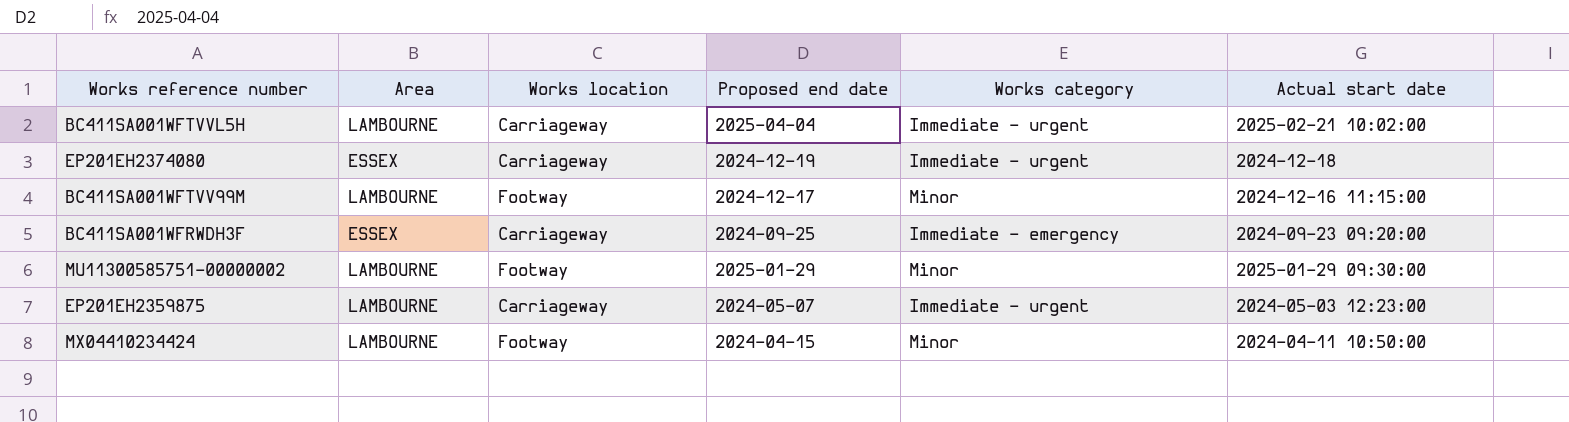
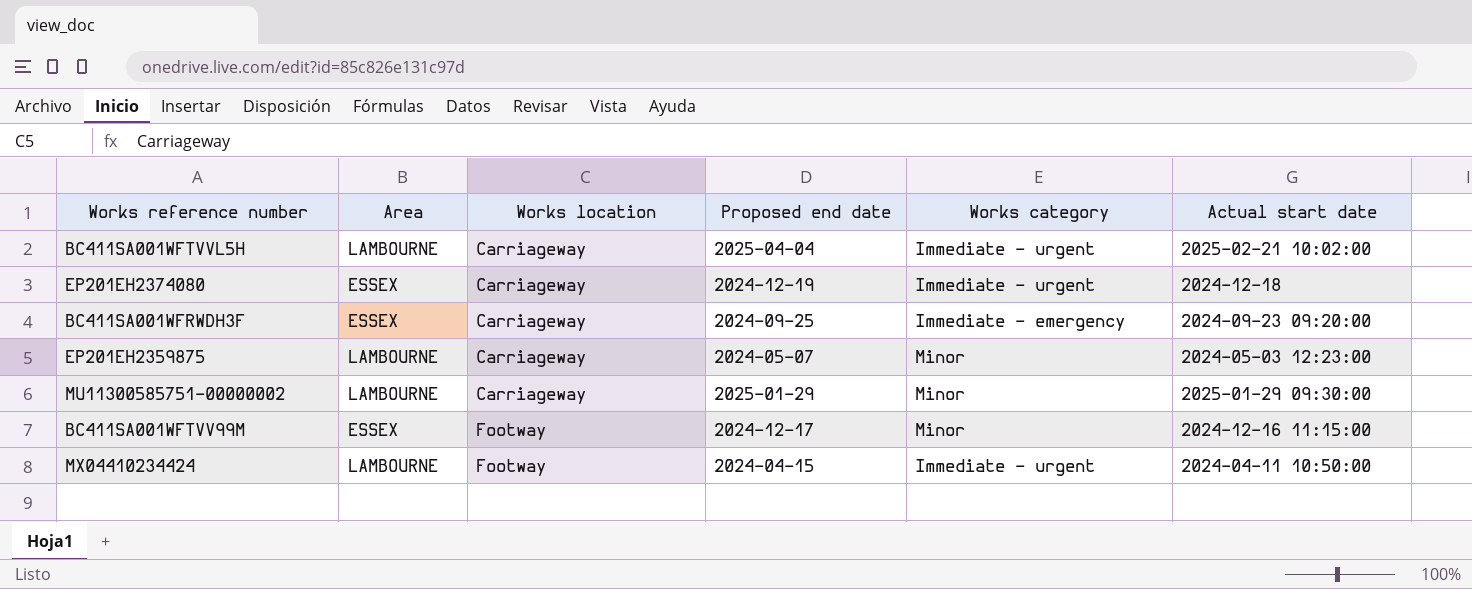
row order: none -> Works location ascending
EP201EH2359875 | Works category: Immediate - urgent -> Minor
MU11300585751-00000002 | Works location: Footway -> Carriageway
BC411SA001WFTVV99M | Area: LAMBOURNE -> ESSEX
MX04410234424 | Works category: Minor -> Immediate - urgent

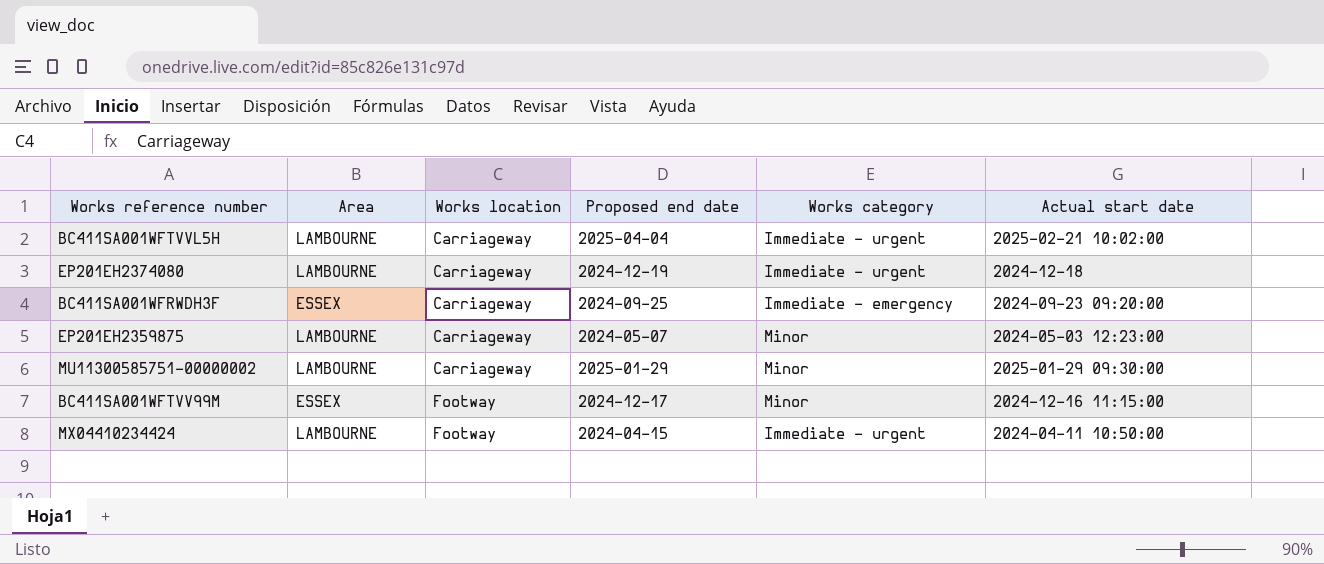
EP201EH2374080 | Area: ESSEX -> LAMBOURNE

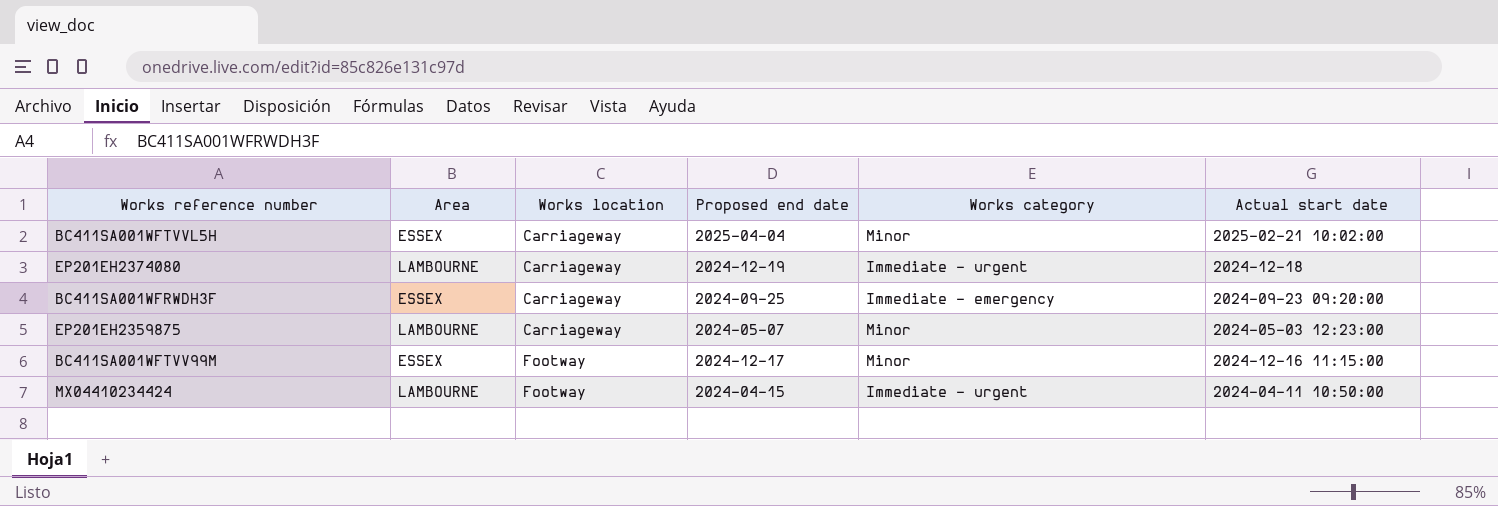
row MU11300585751-00000002: LAMBOURNE | Carriageway | 2025-01-29 | Minor | 2025-01-29 09:30:00 -> none
BC411SA001WFTVVL5H | Area: LAMBOURNE -> ESSEX
BC411SA001WFTVVL5H | Works category: Immediate - urgent -> Minor

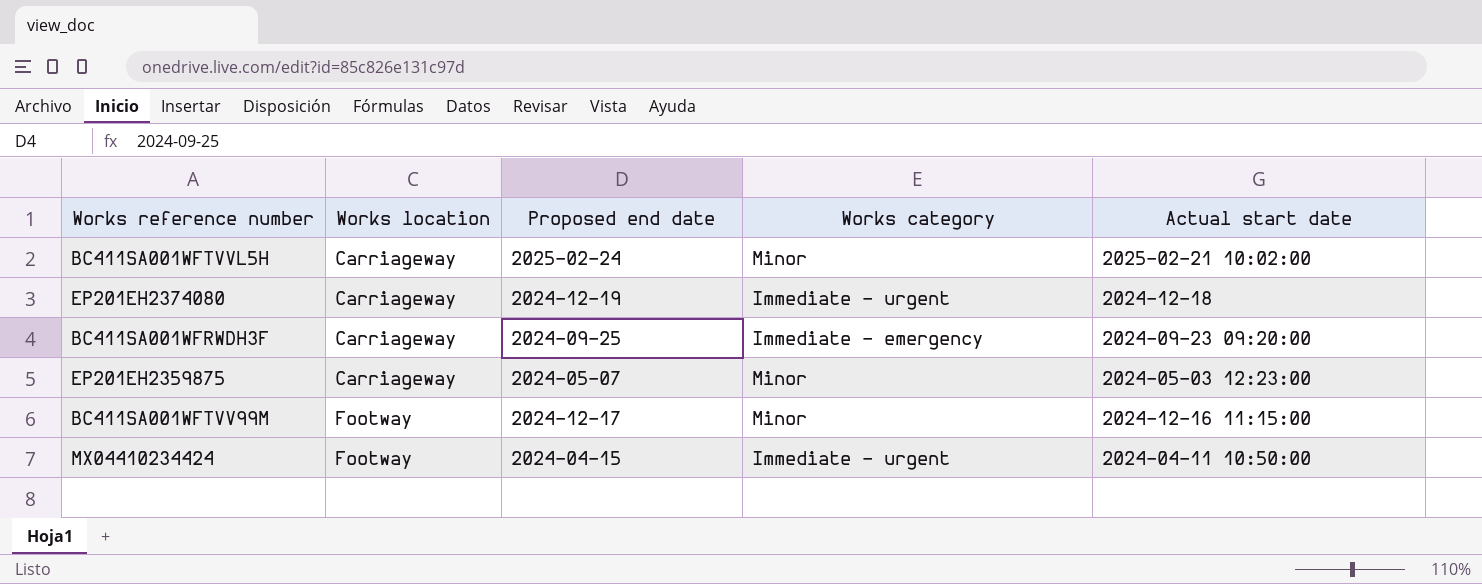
column Area | position: 2 -> none
BC411SA001WFTVVL5H | Proposed end date: 2025-04-04 -> 2025-02-24

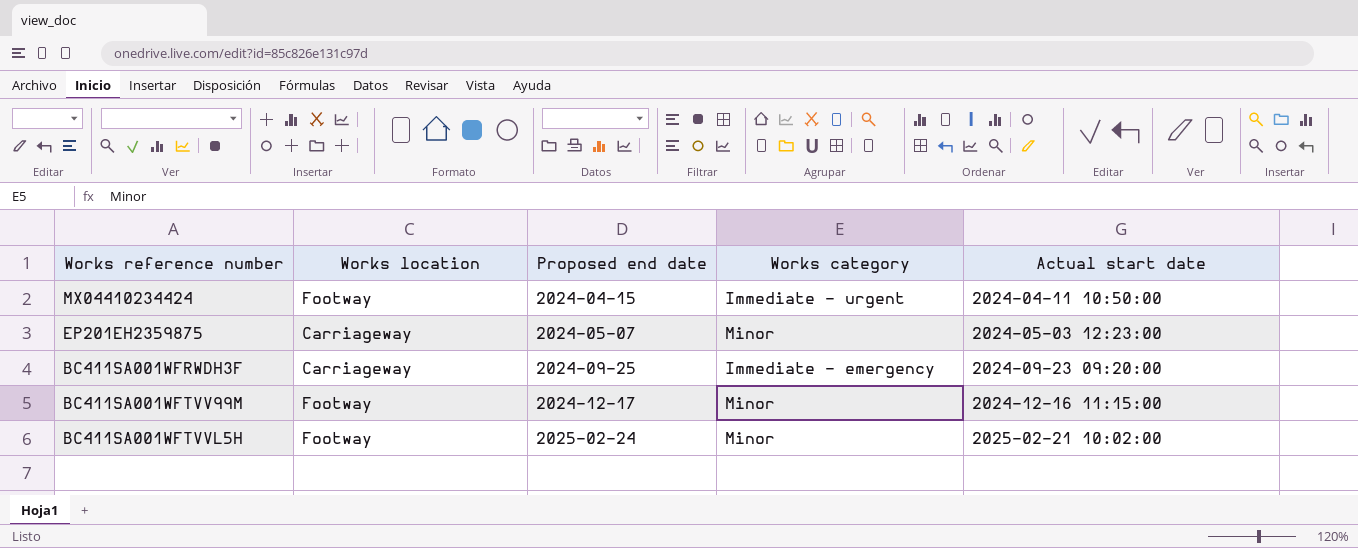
row order: Works location ascending -> Proposed end date ascending
row EP201EH2374080: Carriageway | 2024-12-19 | Immediate - urgent | 2024-12-18 -> none
BC411SA001WFTVVL5H | Works location: Carriageway -> Footway

